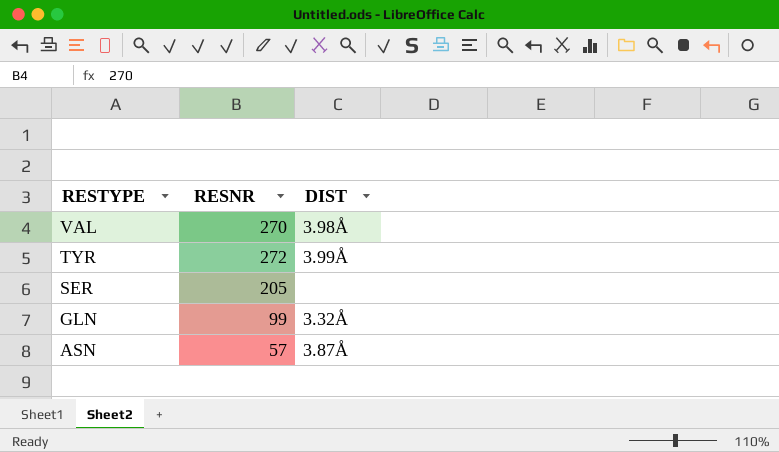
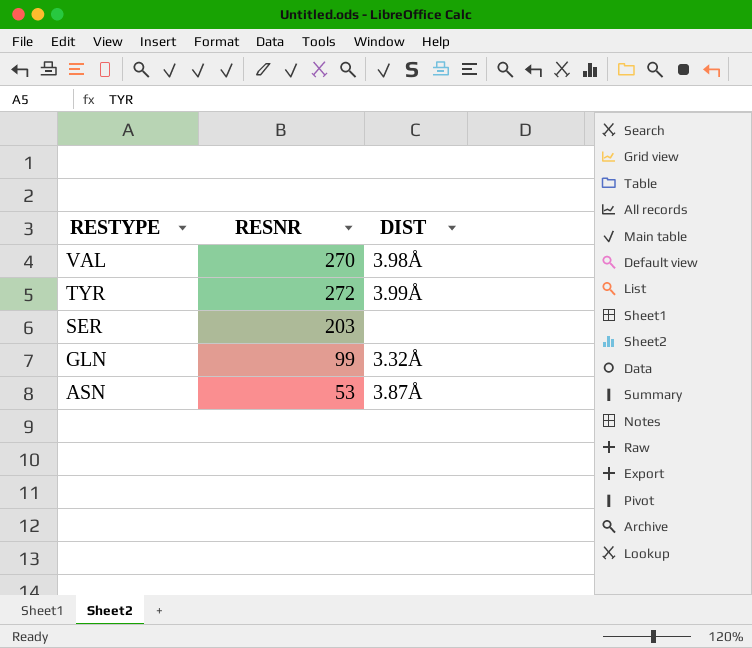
SER | RESNR: 205 -> 203
ASN | RESNR: 57 -> 53

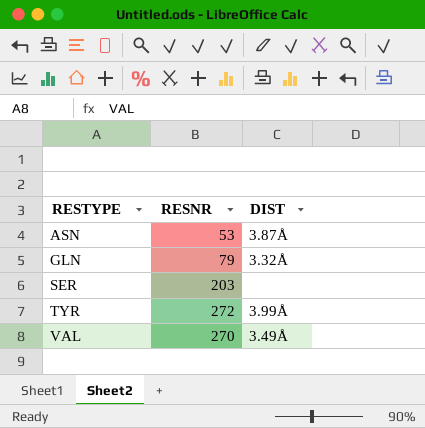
row order: RESTYPE descending -> RESTYPE ascending
GLN | RESNR: 99 -> 79
VAL | DIST: 3.98Å -> 3.49Å

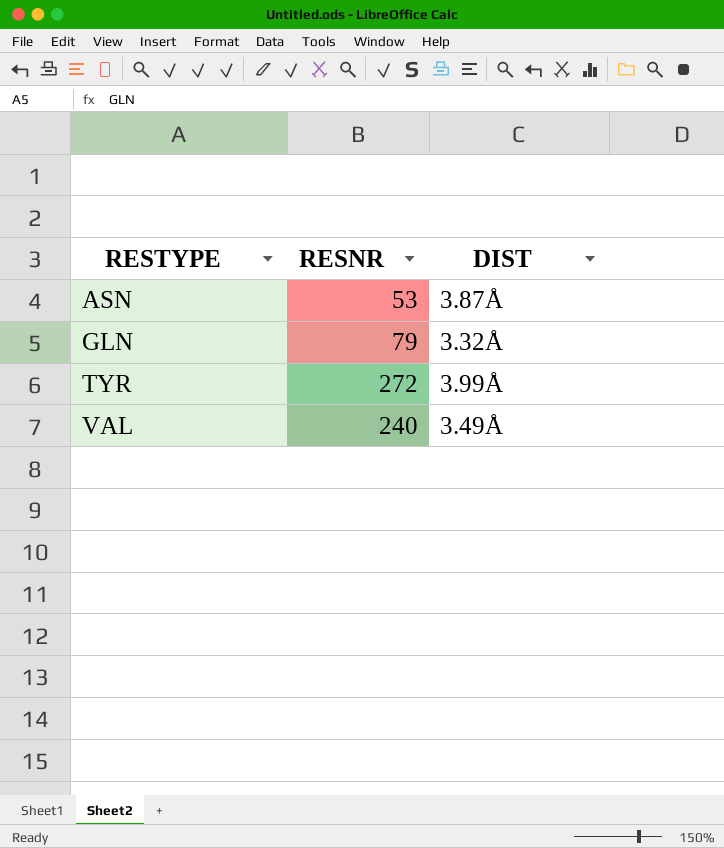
row SER: 203 | none -> none
VAL | RESNR: 270 -> 240

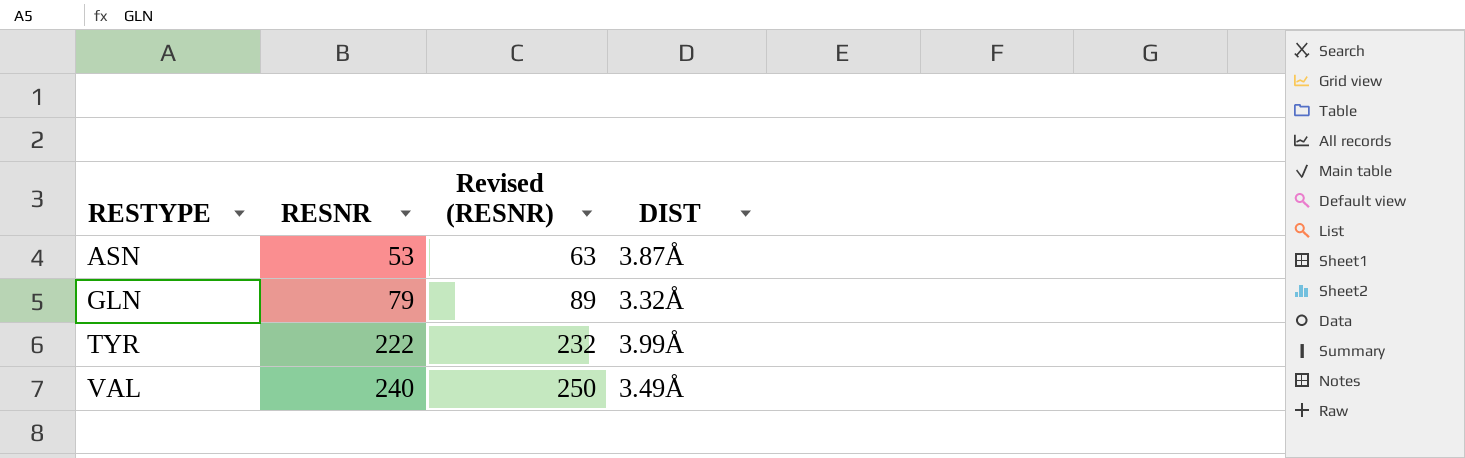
column Revised (RESNR) | formula: none -> [RESNR] + 10
TYR | RESNR: 272 -> 222

